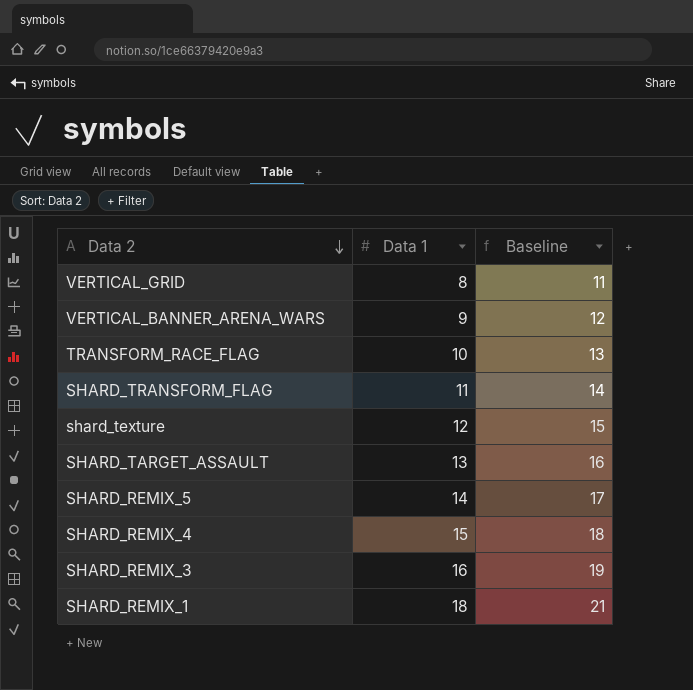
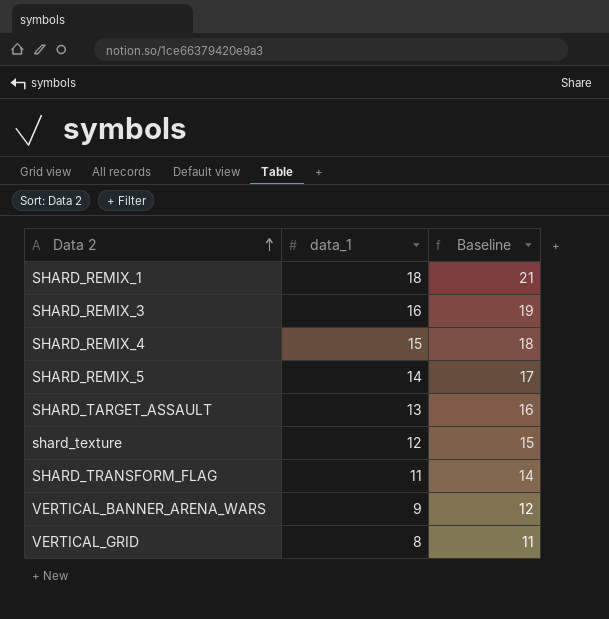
row order: Data 2 descending -> Data 2 ascending
column name: Data 1 -> data_1
row TRANSFORM_RACE_FLAG: 10 | 13 -> none

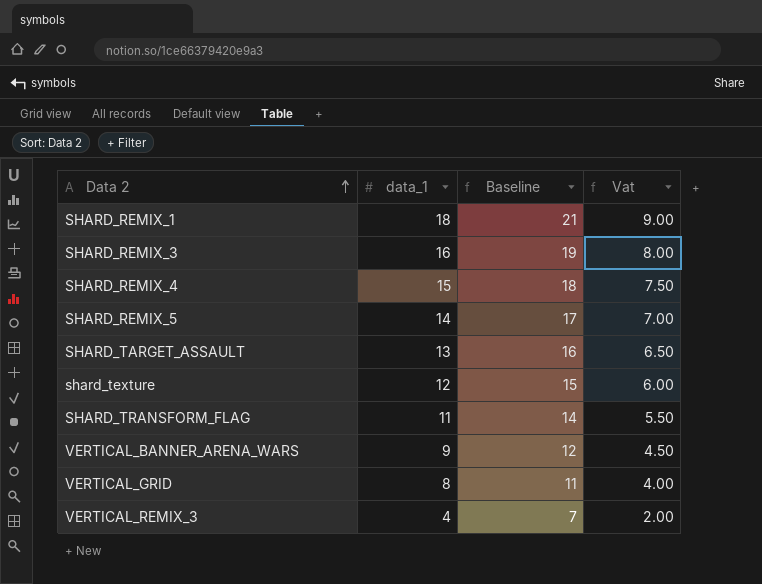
column Vat | formula: none -> [data_1] * 0.5
row VERTICAL_REMIX_3: none -> 4 | 7 | 2.00

